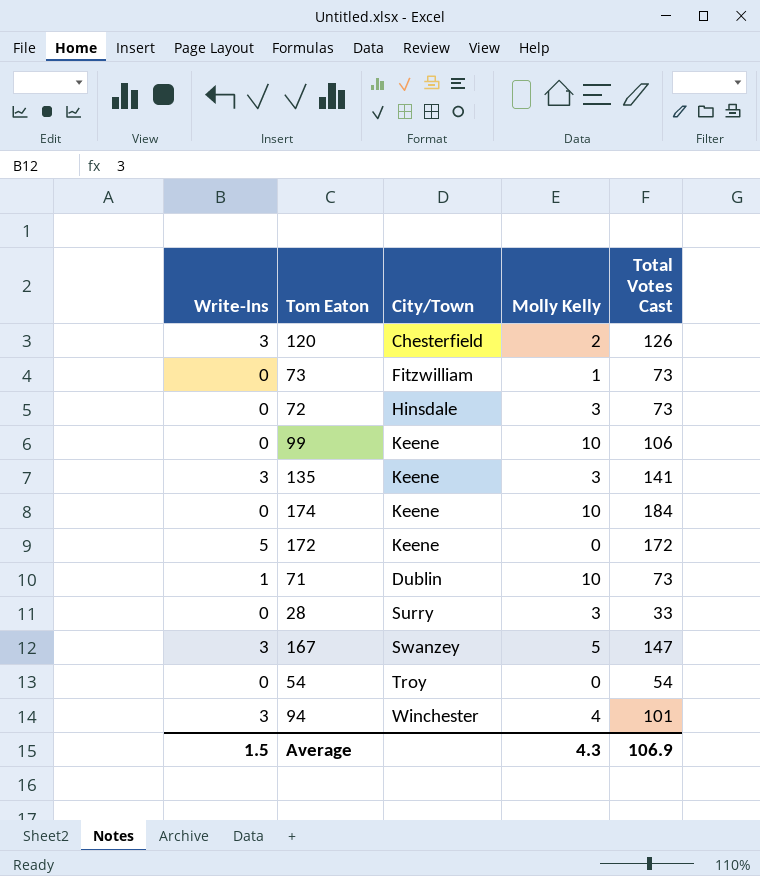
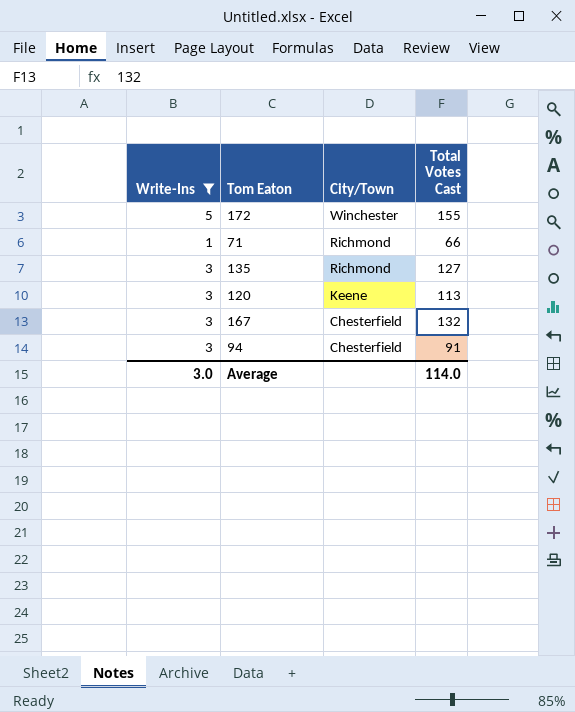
filter: none -> Write-Ins != 0
row order: none -> City/Town descending
column Molly Kelly | position: 4 -> none
172 | City/Town: Keene -> Winchester
172 | Total Votes Cast: 172 -> 155
71 | City/Town: Dublin -> Richmond
71 | Total Votes Cast: 73 -> 66
135 | City/Town: Keene -> Richmond
135 | Total Votes Cast: 141 -> 127
120 | City/Town: Chesterfield -> Keene
120 | Total Votes Cast: 126 -> 113
167 | City/Town: Swanzey -> Chesterfield
167 | Total Votes Cast: 147 -> 132
94 | City/Town: Winchester -> Chesterfield
94 | Total Votes Cast: 101 -> 91
Average | Write-Ins: 1.5 -> 3.0
Average | Total Votes Cast: 106.9 -> 114.0

